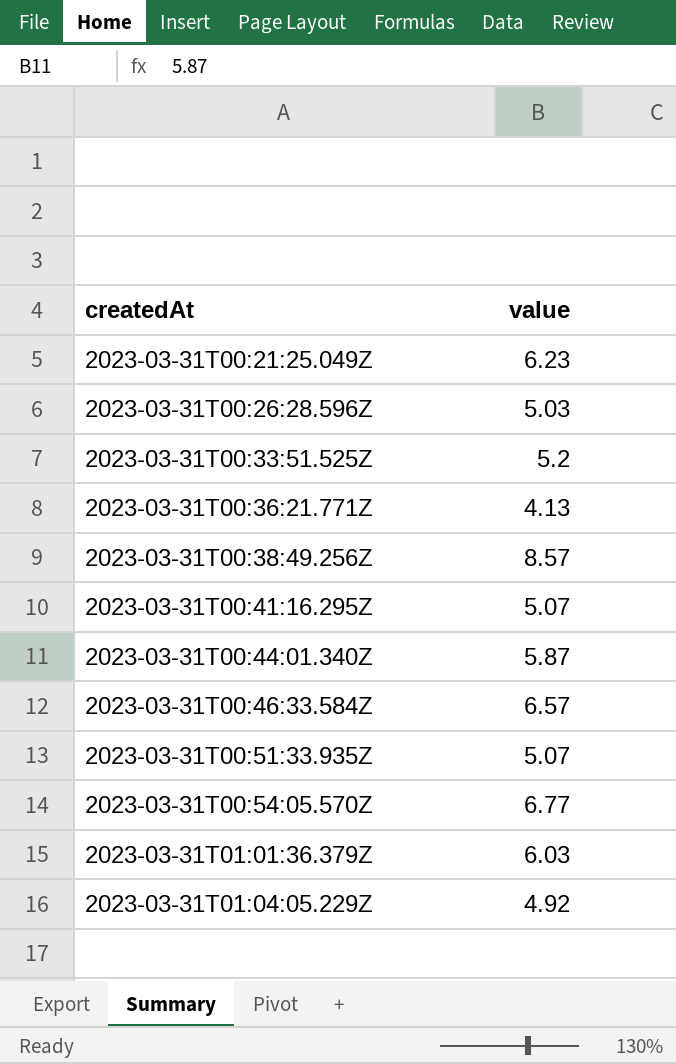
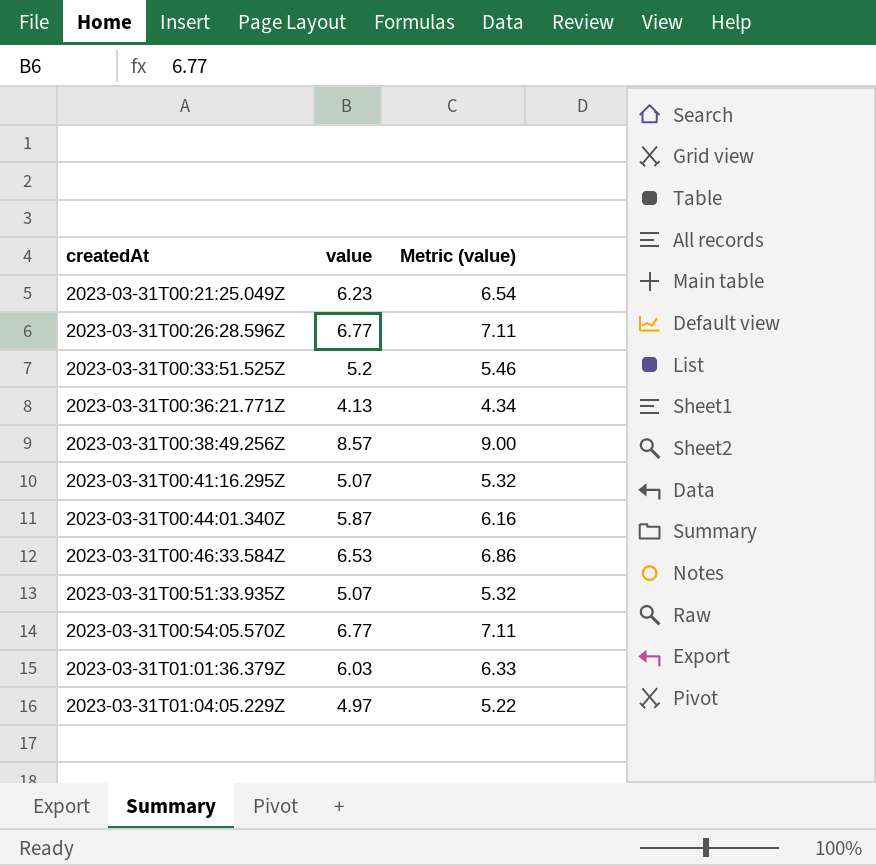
column Metric (value) | formula: none -> [value] * 1.05
2023-03-31T00:26:28.596Z | value: 5.03 -> 6.77
2023-03-31T00:46:33.584Z | value: 6.57 -> 6.53
2023-03-31T01:04:05.229Z | value: 4.92 -> 4.97

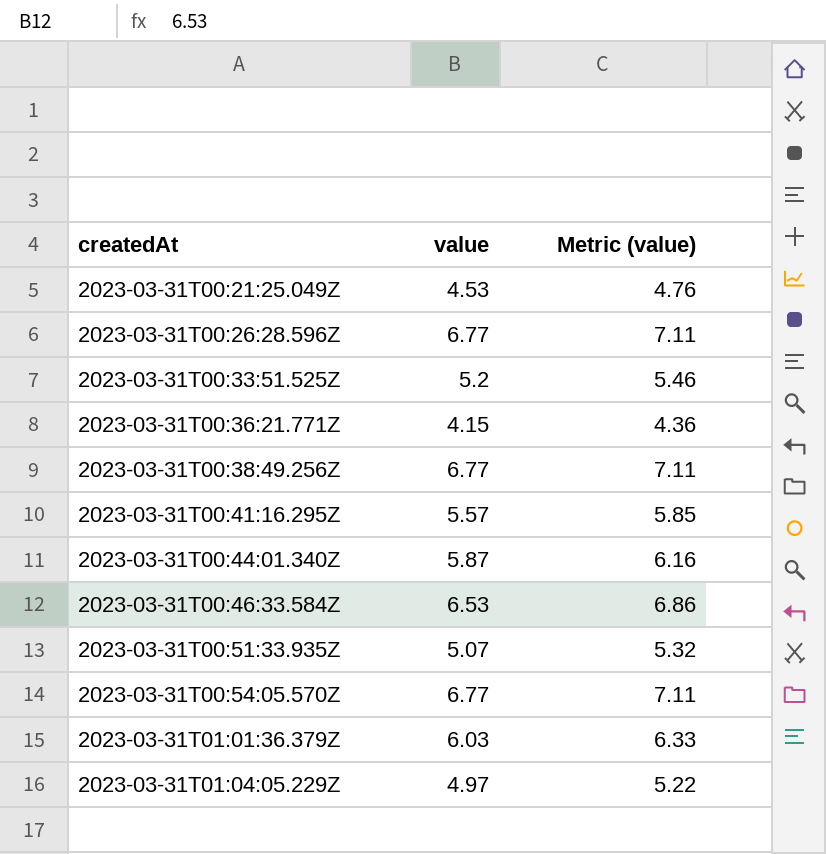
2023-03-31T00:21:25.049Z | value: 6.23 -> 4.53
2023-03-31T00:21:25.049Z | Metric (value): 6.54 -> 4.76
2023-03-31T00:36:21.771Z | value: 4.13 -> 4.15
2023-03-31T00:36:21.771Z | Metric (value): 4.34 -> 4.36
2023-03-31T00:38:49.256Z | value: 8.57 -> 6.77
2023-03-31T00:38:49.256Z | Metric (value): 9.00 -> 7.11
2023-03-31T00:41:16.295Z | value: 5.07 -> 5.57
2023-03-31T00:41:16.295Z | Metric (value): 5.32 -> 5.85

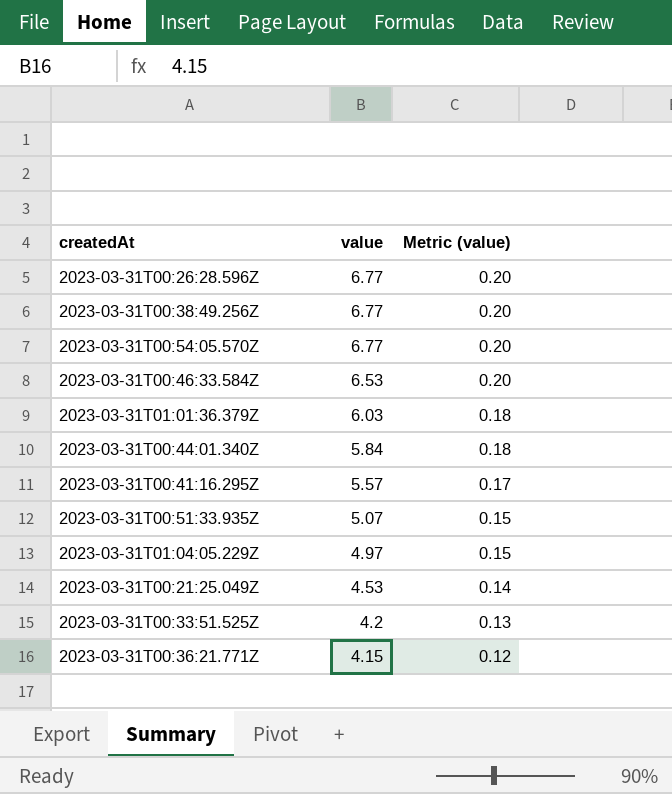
row order: createdAt ascending -> value descending
column Metric (value) | formula: [value] * 1.05 -> [value] * 0.03
2023-03-31T00:44:01.340Z | value: 5.87 -> 5.84
2023-03-31T00:33:51.525Z | value: 5.2 -> 4.2

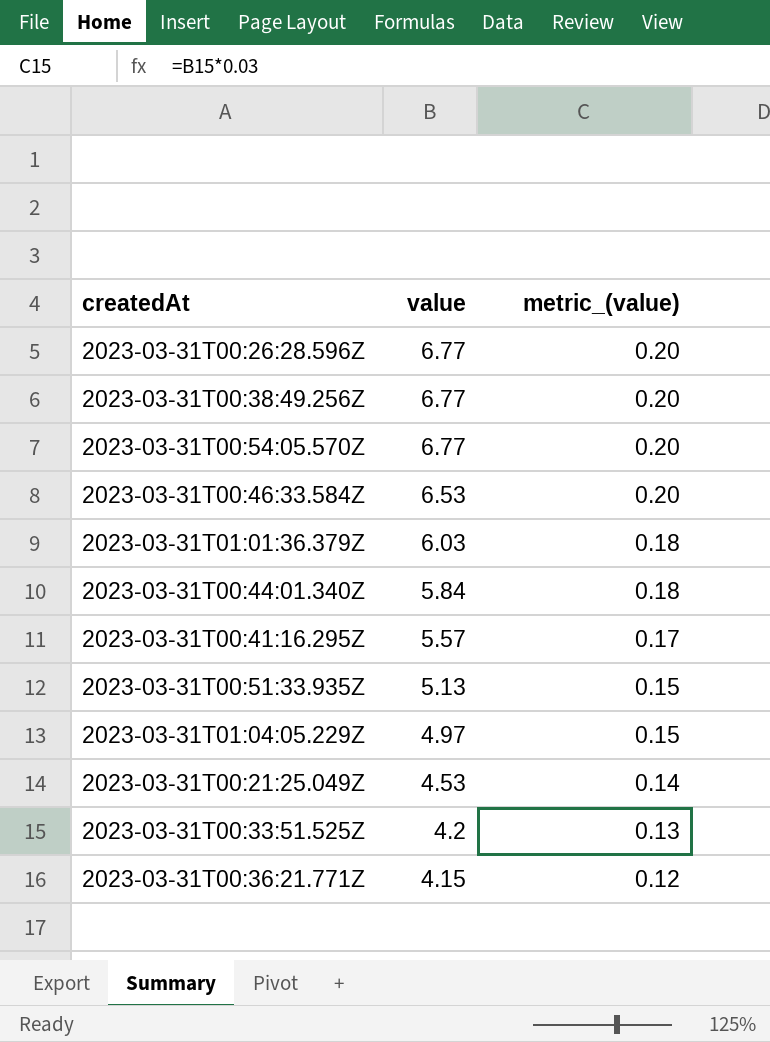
column name: Metric (value) -> metric_(value)
2023-03-31T00:51:33.935Z | value: 5.07 -> 5.13

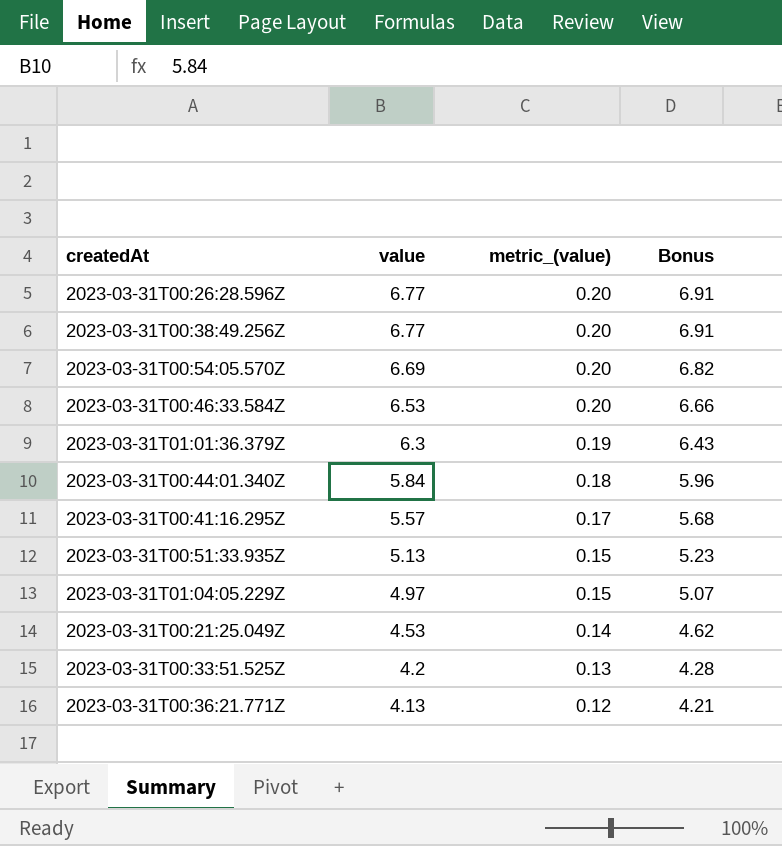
column Bonus | formula: none -> [value] * 1.02
2023-03-31T00:54:05.570Z | value: 6.77 -> 6.69
2023-03-31T01:01:36.379Z | value: 6.03 -> 6.3
2023-03-31T01:01:36.379Z | metric_(value): 0.18 -> 0.19
2023-03-31T00:36:21.771Z | value: 4.15 -> 4.13

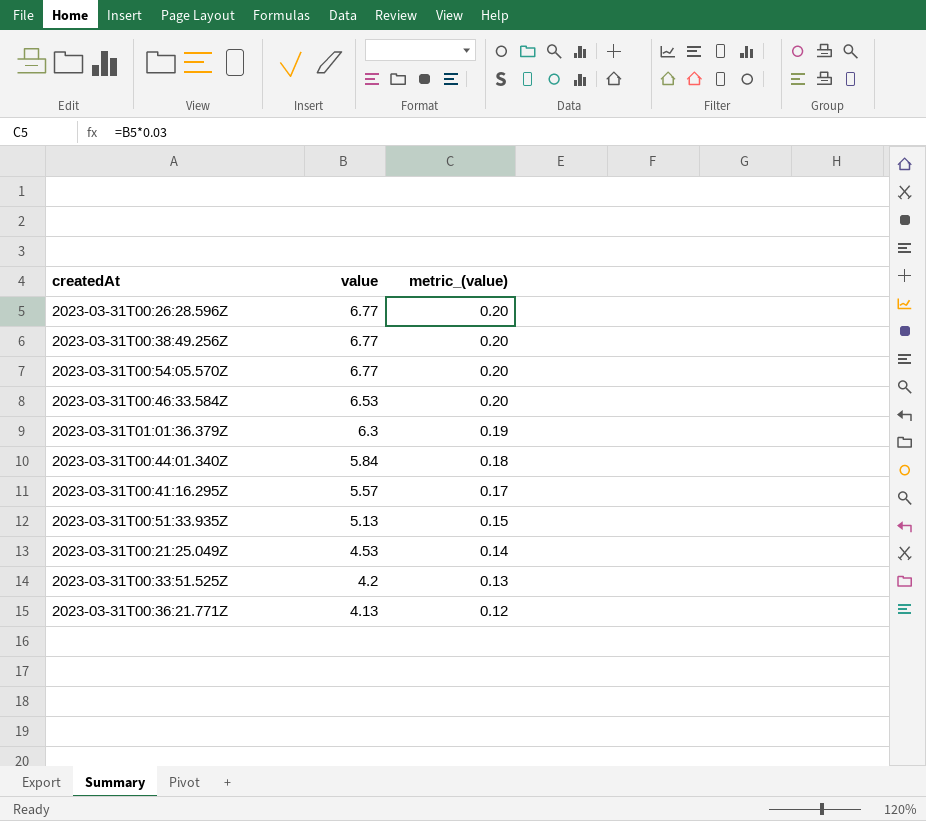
column Bonus | formula: [value] * 1.02 -> none
row 2023-03-31T01:04:05.229Z: 4.97 | 0.15 | 5.07 -> none
2023-03-31T00:54:05.570Z | value: 6.69 -> 6.77

